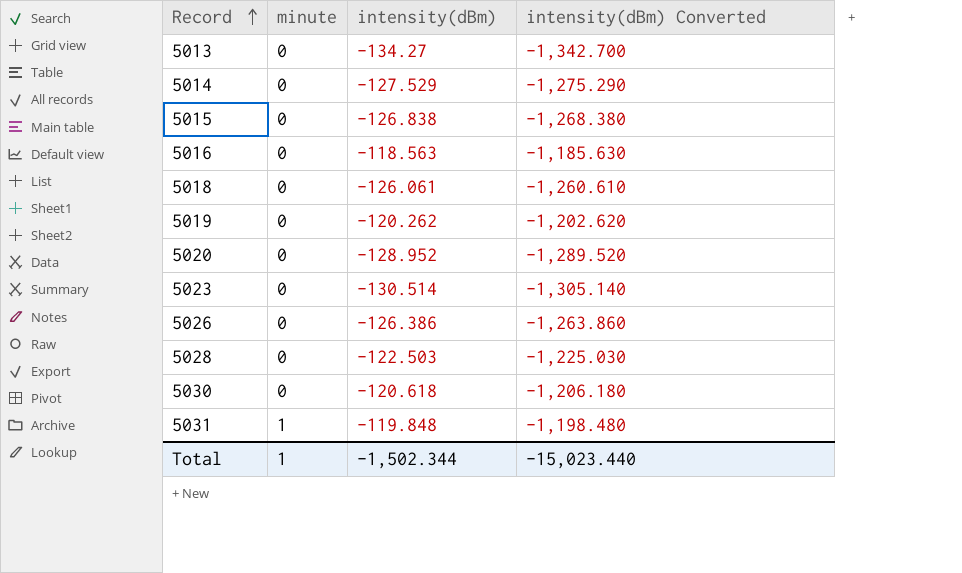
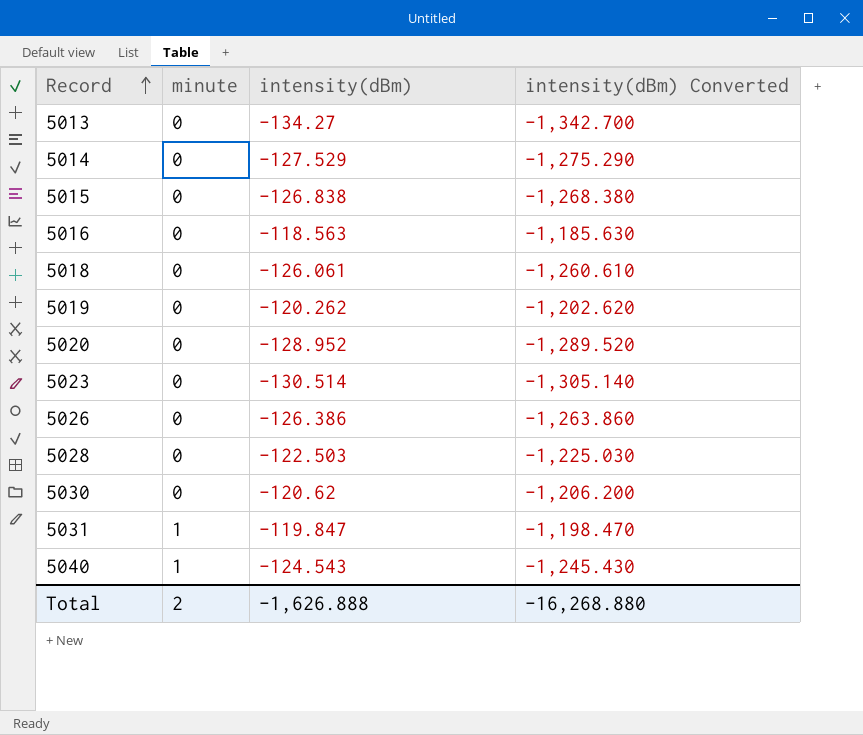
5030 | intensity(dBm): -120.618 -> -120.62
5030 | intensity(dBm) Converted: -1,206.180 -> -1,206.200
5031 | intensity(dBm): -119.848 -> -119.847
5031 | intensity(dBm) Converted: -1,198.480 -> -1,198.470
row 5040: none -> 1 | -124.543 | -1,245.430
Total | minute: 1 -> 2
Total | intensity(dBm): -1,502.344 -> -1,626.888
Total | intensity(dBm) Converted: -15,023.440 -> -16,268.880

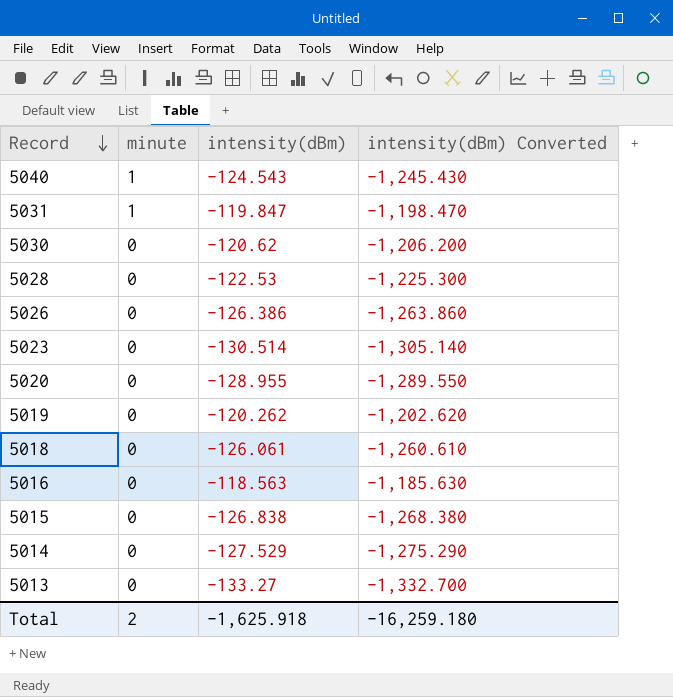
row order: Record ascending -> Record descending
5028 | intensity(dBm): -122.503 -> -122.53
5028 | intensity(dBm) Converted: -1,225.030 -> -1,225.300
5020 | intensity(dBm): -128.952 -> -128.955
5020 | intensity(dBm) Converted: -1,289.520 -> -1,289.550
5013 | intensity(dBm): -134.27 -> -133.27
5013 | intensity(dBm) Converted: -1,342.700 -> -1,332.700
Total | intensity(dBm): -1,626.888 -> -1,625.918
Total | intensity(dBm) Converted: -16,268.880 -> -16,259.180

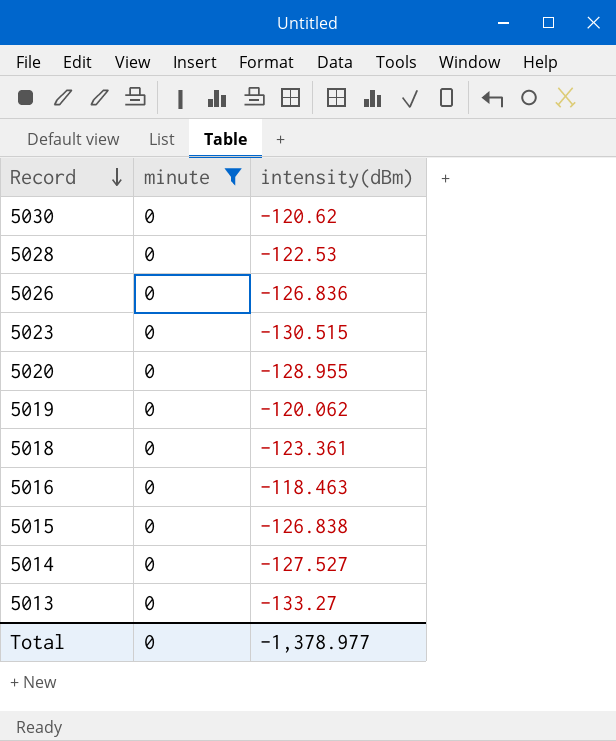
filter: none -> minute = 0
column intensity(dBm) Converted | formula: [intensity(dBm)] * 10 -> none
5026 | intensity(dBm): -126.386 -> -126.836
5023 | intensity(dBm): -130.514 -> -130.515
5019 | intensity(dBm): -120.262 -> -120.062
5018 | intensity(dBm): -126.061 -> -123.361
5016 | intensity(dBm): -118.563 -> -118.463
5014 | intensity(dBm): -127.529 -> -127.527
Total | minute: 2 -> 0
Total | intensity(dBm): -1,625.918 -> -1,378.977

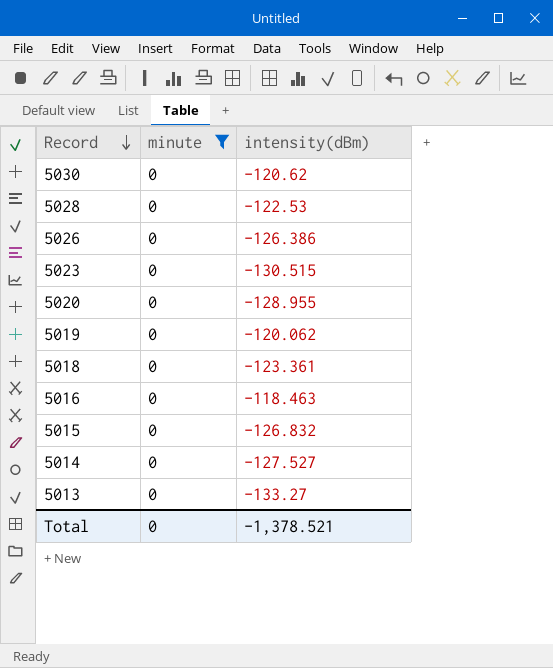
5026 | intensity(dBm): -126.836 -> -126.386
5015 | intensity(dBm): -126.838 -> -126.832
Total | intensity(dBm): -1,378.977 -> -1,378.521

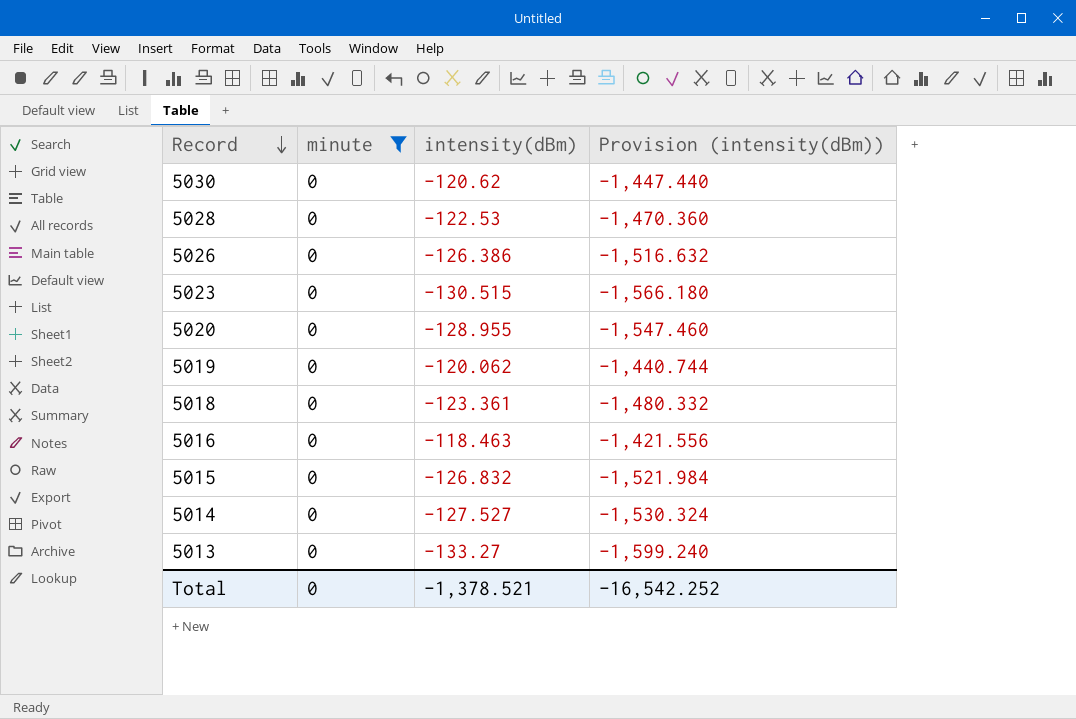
column Provision (intensity(dBm)) | formula: none -> [intensity(dBm)] * 12

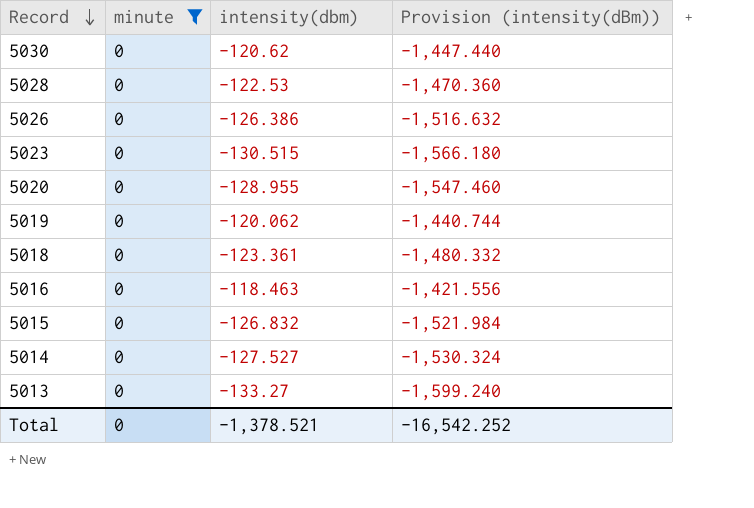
column name: intensity(dBm) -> intensity(dbm)

